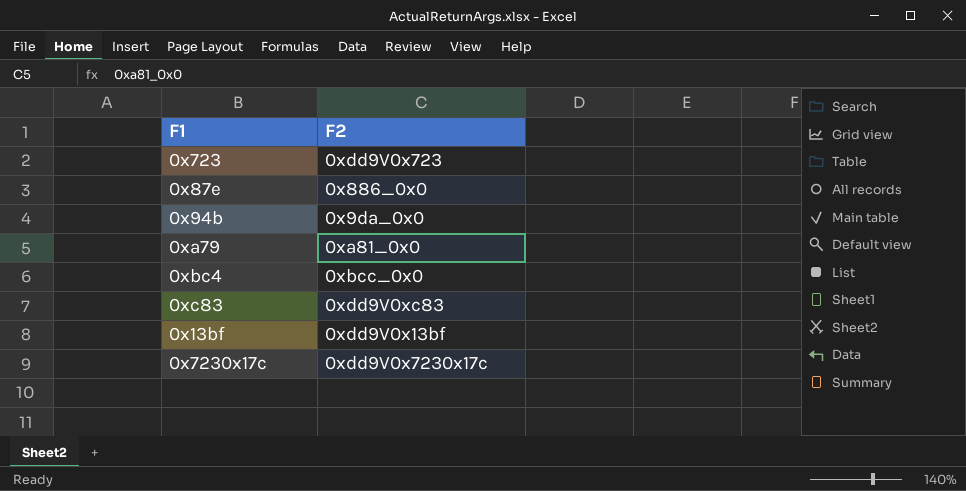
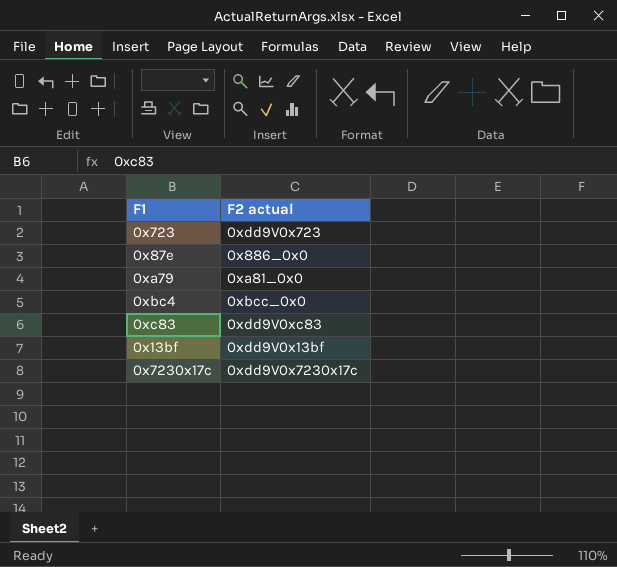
column name: F2 -> F2 actual
row 0x94b: 0x9da_0x0 -> none

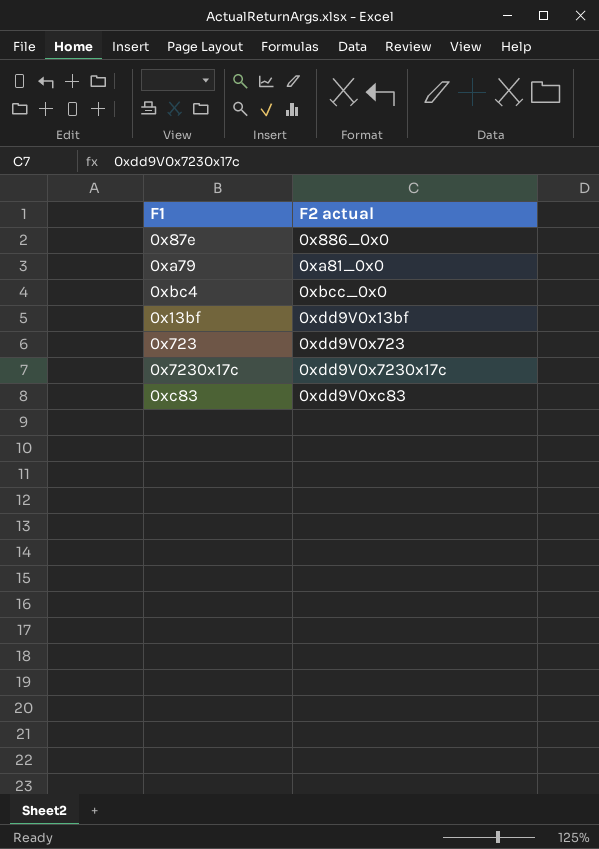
row order: none -> F2 actual ascending

